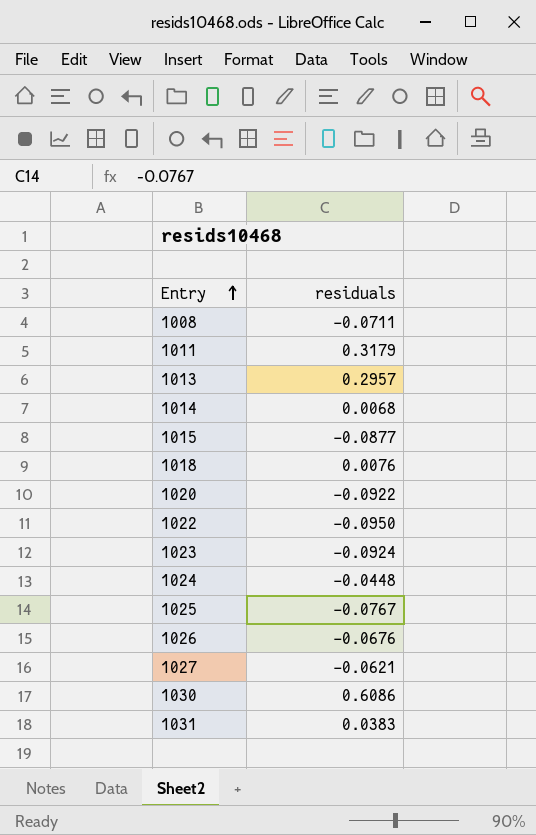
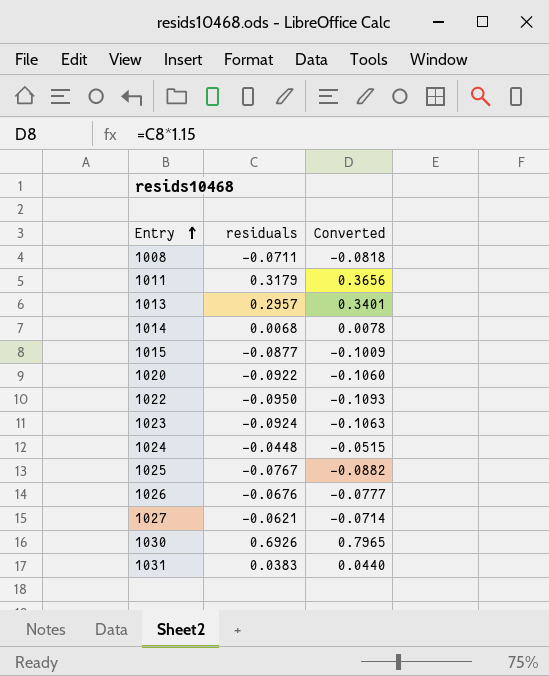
column Converted | formula: none -> [residuals] * 1.15
row 1018: 0.0076 -> none
1030 | residuals: 0.6086 -> 0.6926

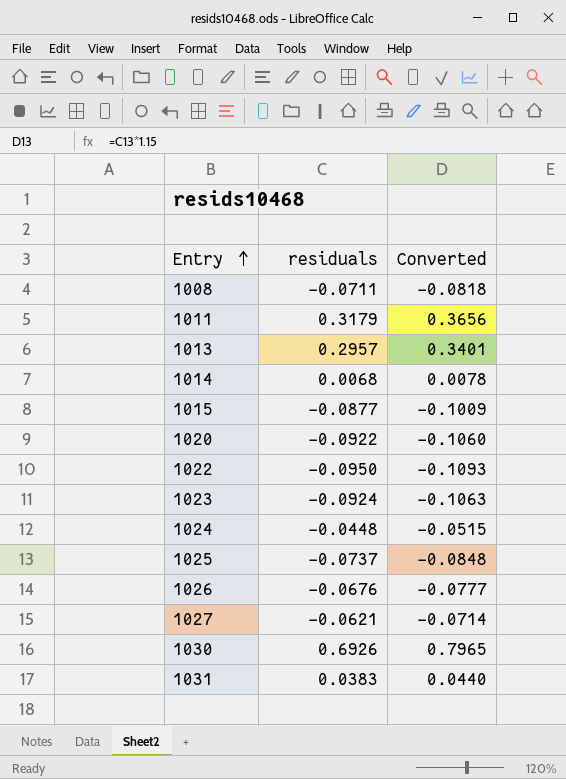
1025 | residuals: -0.0767 -> -0.0737
1025 | Converted: -0.0882 -> -0.0848

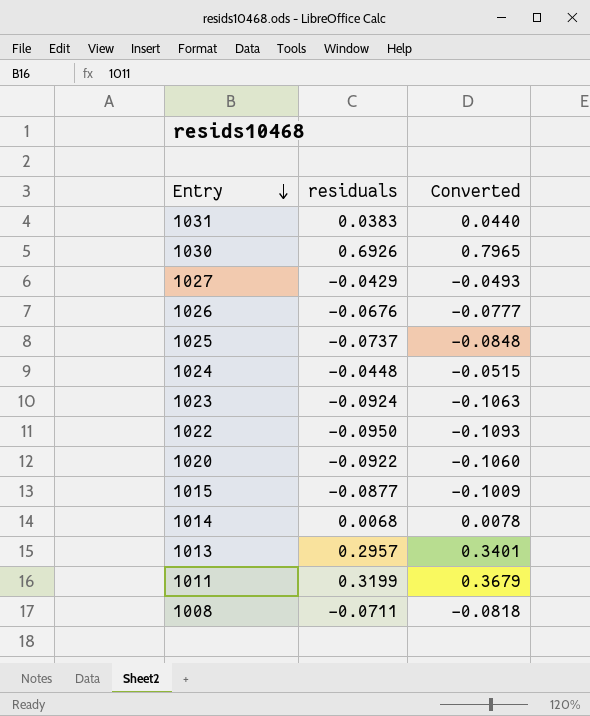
row order: Entry ascending -> Entry descending
1027 | residuals: -0.0621 -> -0.0429
1027 | Converted: -0.0714 -> -0.0493
1011 | residuals: 0.3179 -> 0.3199
1011 | Converted: 0.3656 -> 0.3679

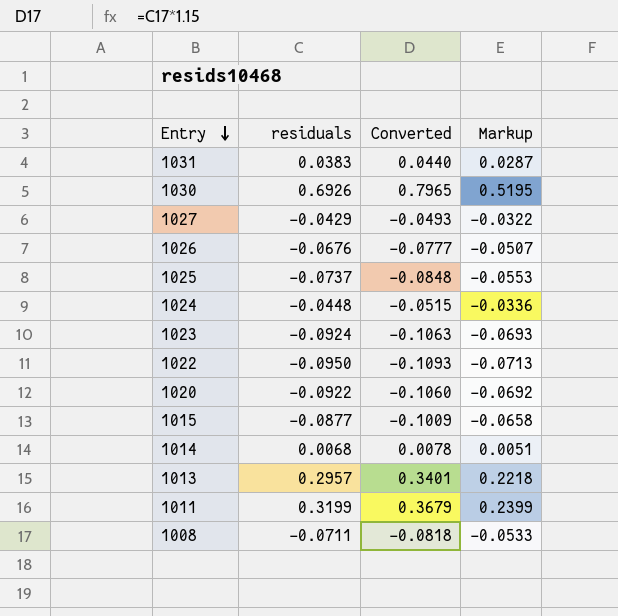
column Markup | formula: none -> [residuals] * 0.75

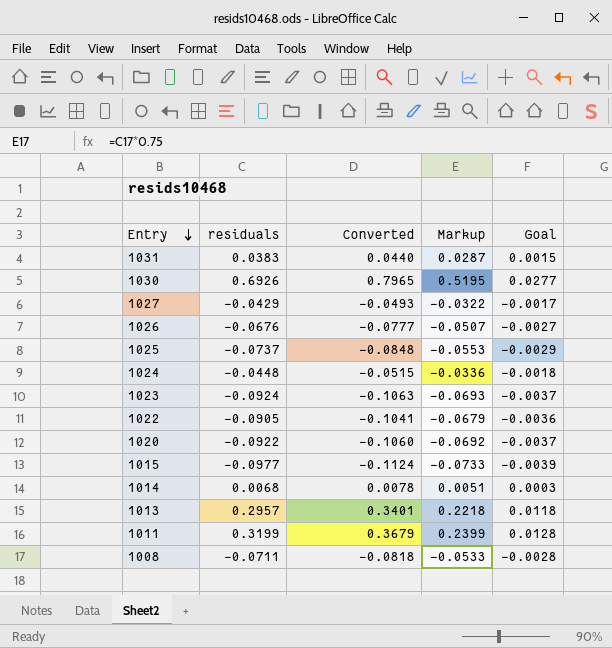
column Goal | formula: none -> [residuals] * 0.04
1022 | residuals: -0.0950 -> -0.0905
1022 | Converted: -0.1093 -> -0.1041
1022 | Markup: -0.0713 -> -0.0679
1015 | residuals: -0.0877 -> -0.0977
1015 | Converted: -0.1009 -> -0.1124
1015 | Markup: -0.0658 -> -0.0733

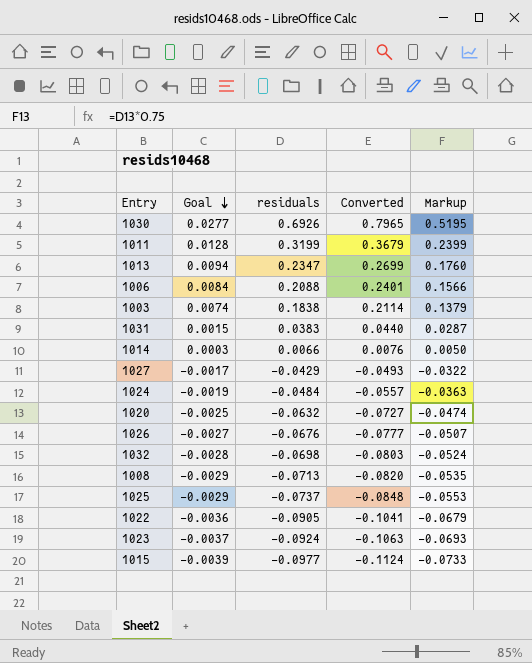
row order: Entry descending -> Goal descending
column Goal | position: 5 -> 2
1013 | Goal: 0.0118 -> 0.0094
1013 | residuals: 0.2957 -> 0.2347
1013 | Converted: 0.3401 -> 0.2699
1013 | Markup: 0.2218 -> 0.1760
row 1006: none -> 0.0084 | 0.2088 | 0.2401 | 0.1566
row 1003: none -> 0.0074 | 0.1838 | 0.2114 | 0.1379
1014 | residuals: 0.0068 -> 0.0066
1014 | Converted: 0.0078 -> 0.0076
1014 | Markup: 0.0051 -> 0.0050
1024 | Goal: -0.0018 -> -0.0019
1024 | residuals: -0.0448 -> -0.0484
1024 | Converted: -0.0515 -> -0.0557
1024 | Markup: -0.0336 -> -0.0363
1020 | Goal: -0.0037 -> -0.0025
1020 | residuals: -0.0922 -> -0.0632
1020 | Converted: -0.1060 -> -0.0727
1020 | Markup: -0.0692 -> -0.0474
row 1032: none -> -0.0028 | -0.0698 | -0.0803 | -0.0524
1008 | Goal: -0.0028 -> -0.0029
1008 | residuals: -0.0711 -> -0.0713
1008 | Converted: -0.0818 -> -0.0820
1008 | Markup: -0.0533 -> -0.0535

